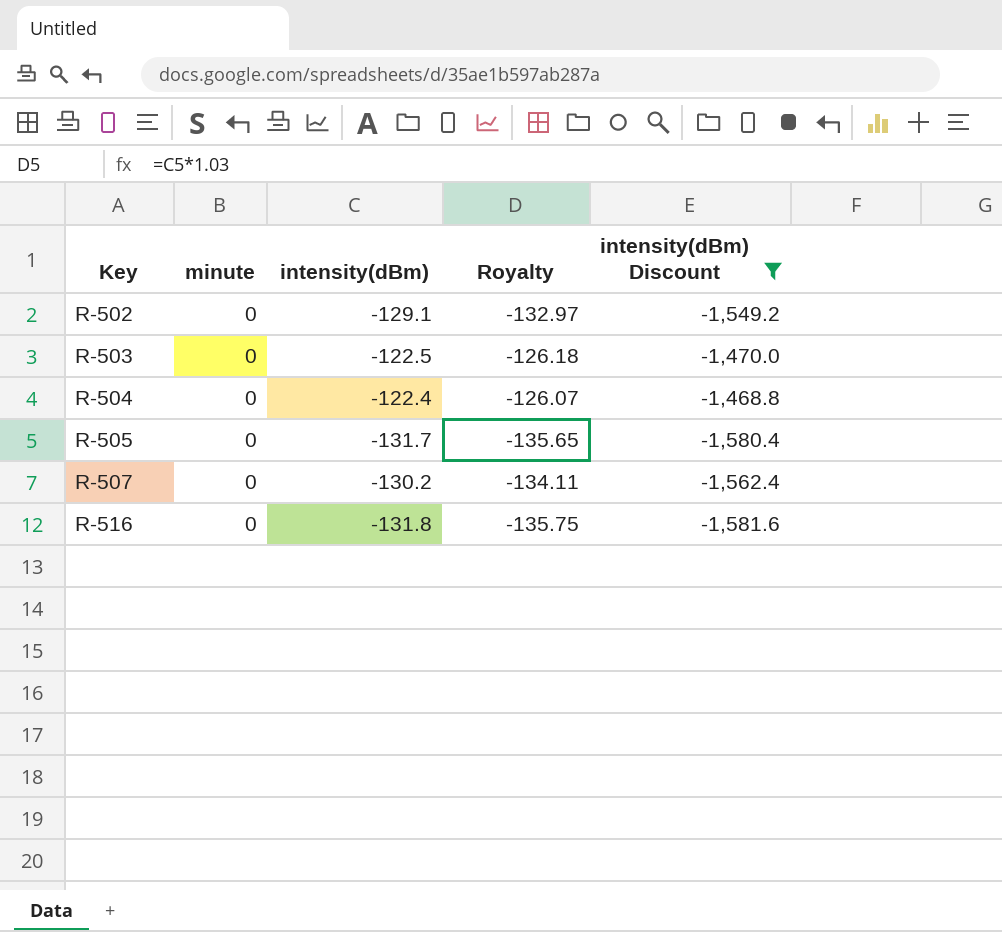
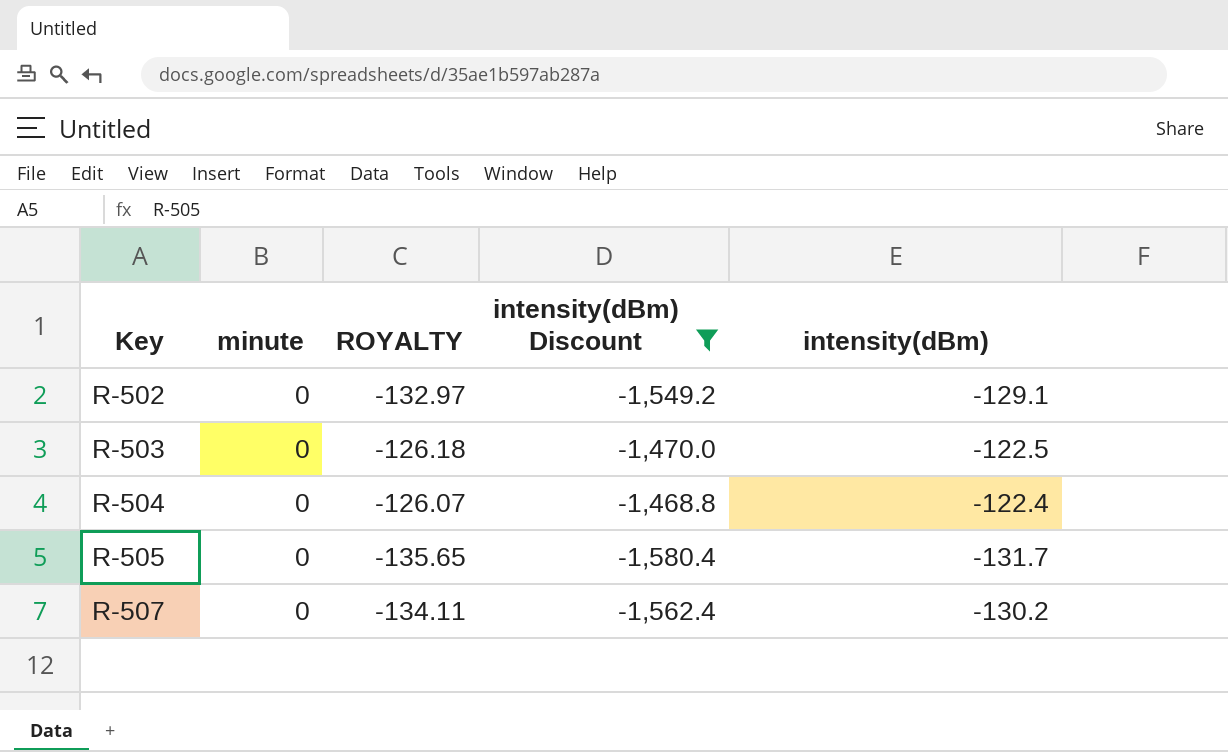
column name: Royalty -> ROYALTY
column intensity(dBm) | position: 3 -> 5
row R-516: 0 | -131.8 | -135.75 | -1,581.6 -> none

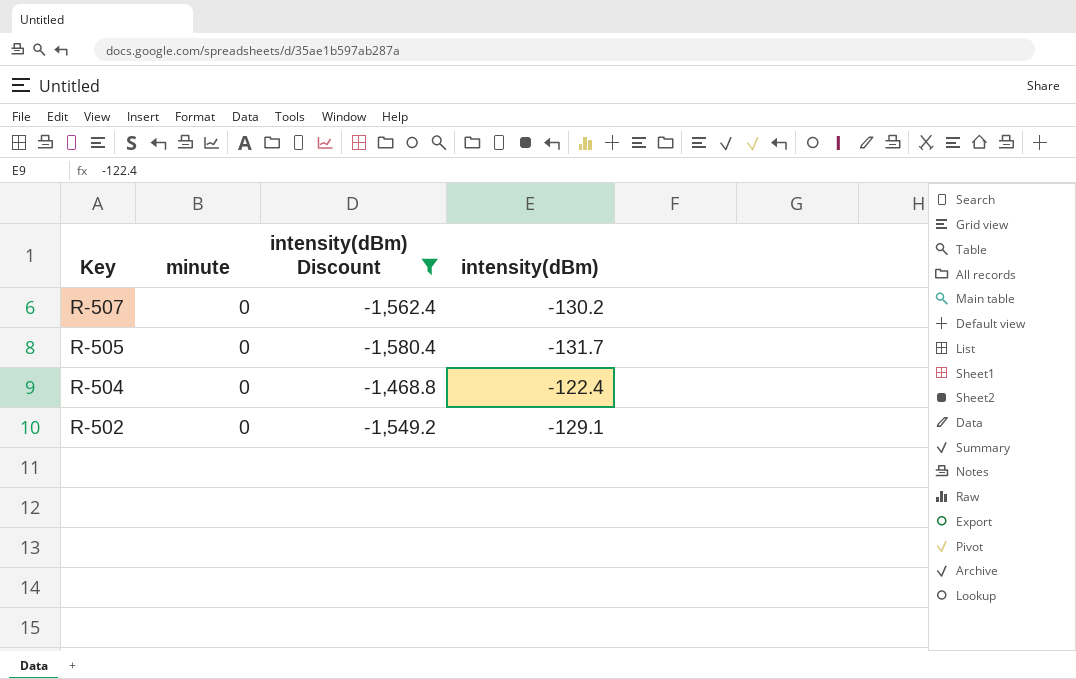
row order: Key ascending -> Key descending
column ROYALTY | formula: [intensity(dBm)] * 1.03 -> none
row R-503: 0 | -126.18 | -1,470.0 | -122.5 -> none

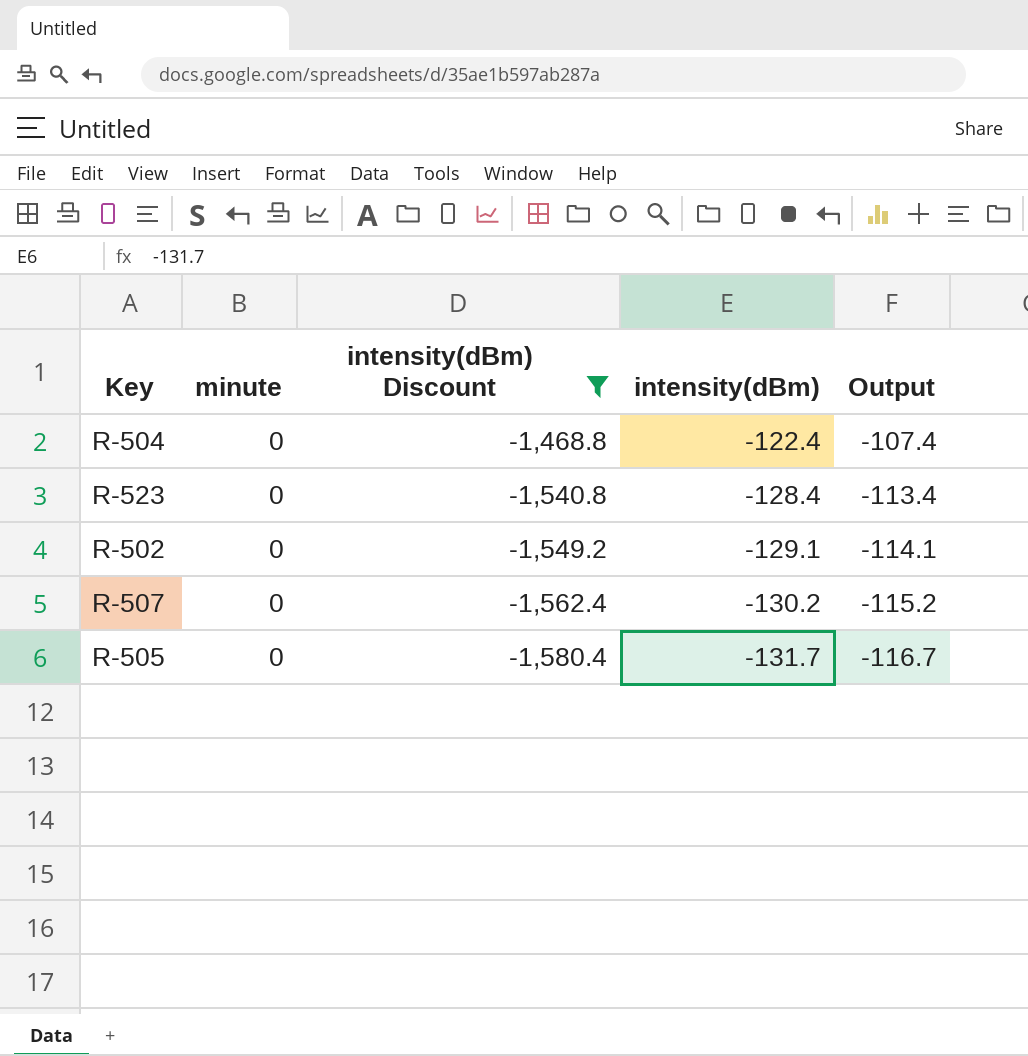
row order: Key descending -> intensity(dBm) Discount descending
column Output | formula: none -> [intensity(dBm)] + 15
row R-523: none -> 0 | -1,540.8 | -128.4 | -113.4

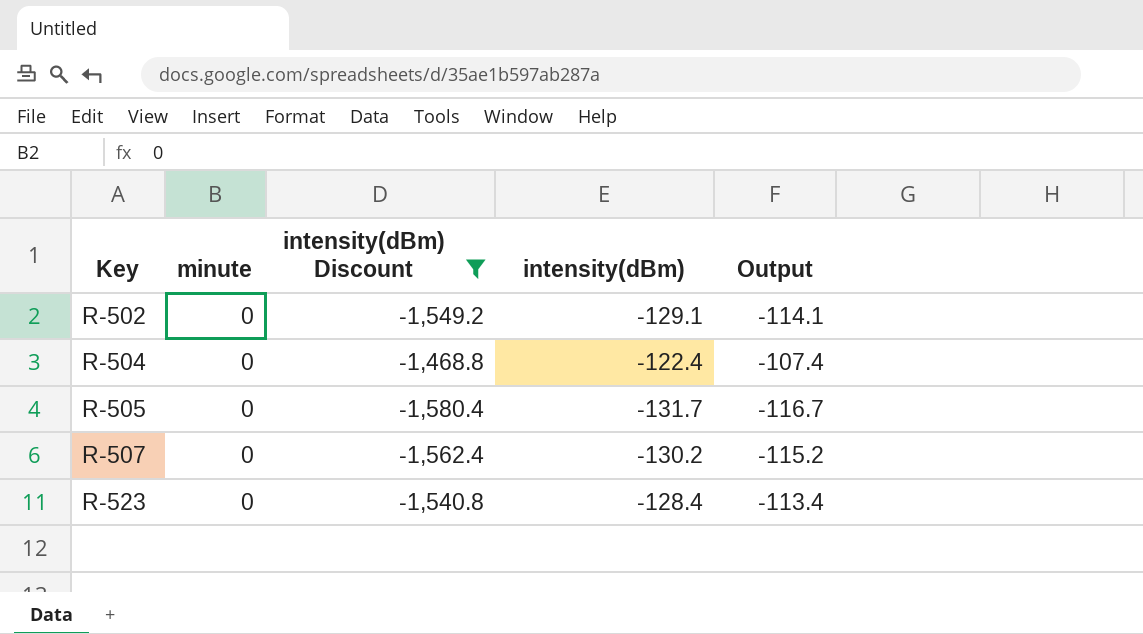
row order: intensity(dBm) Discount descending -> Key ascending

